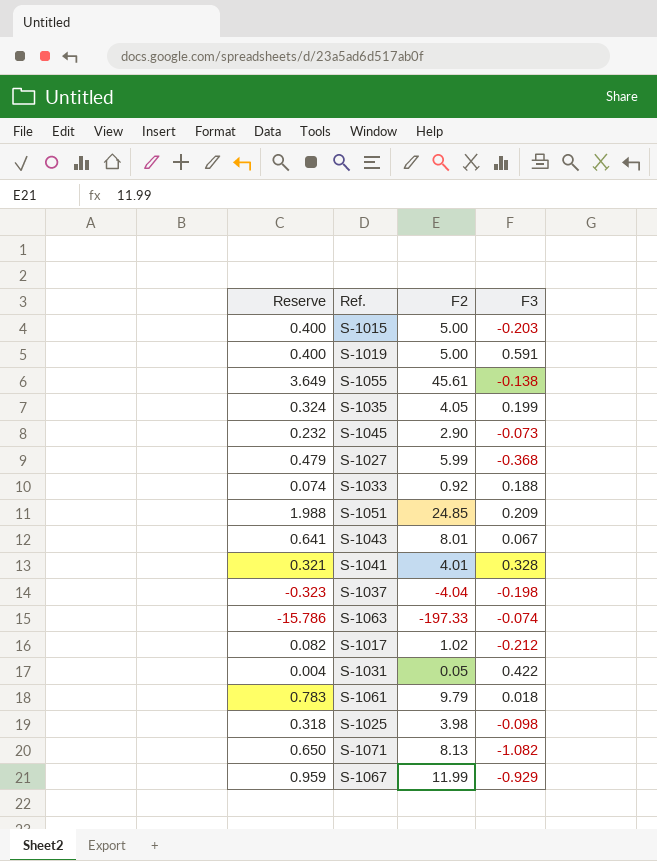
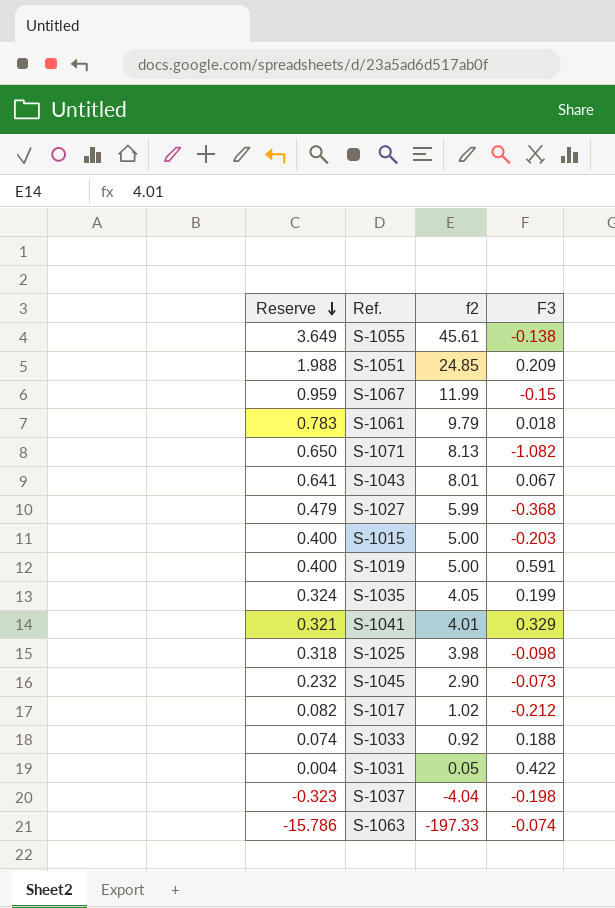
row order: none -> Reserve descending
column name: F2 -> f2
S-1067 | F3: -0.929 -> -0.15
S-1041 | F3: 0.328 -> 0.329

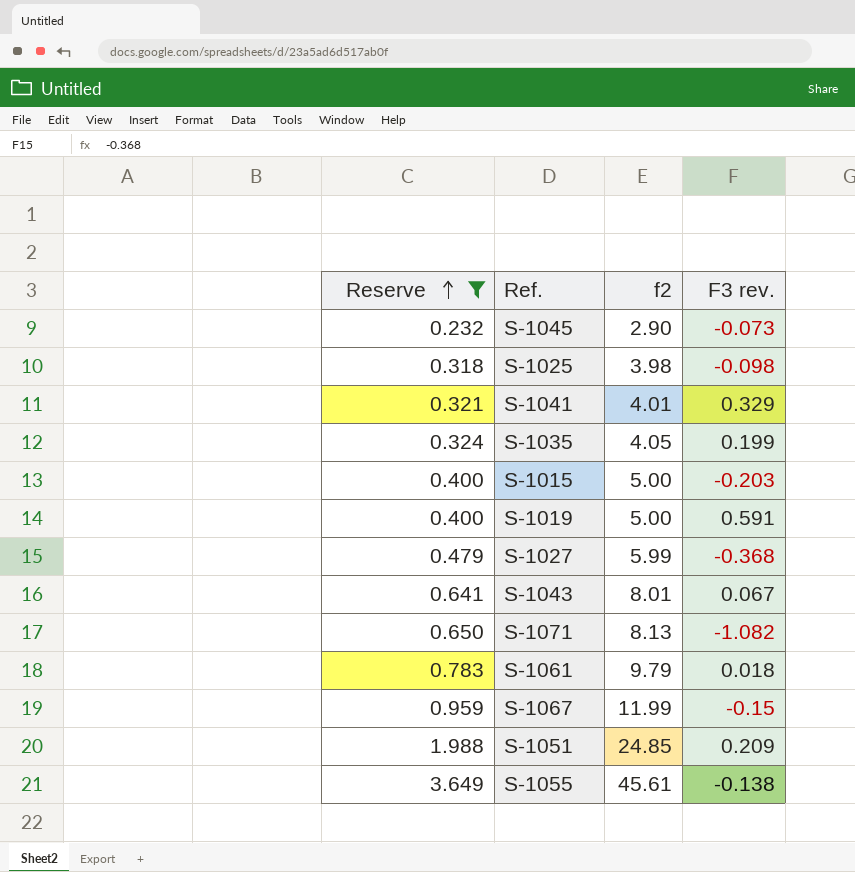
filter: none -> Reserve >= 0.232
row order: Reserve descending -> Reserve ascending
column name: F3 -> F3 rev.

